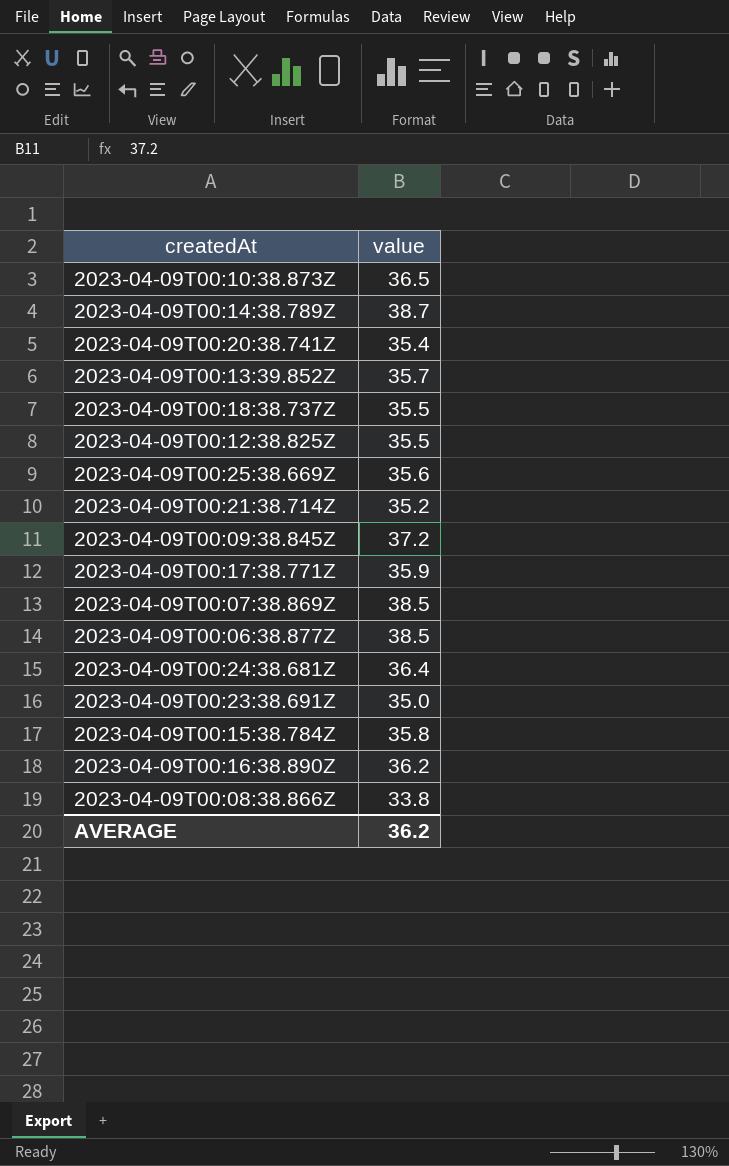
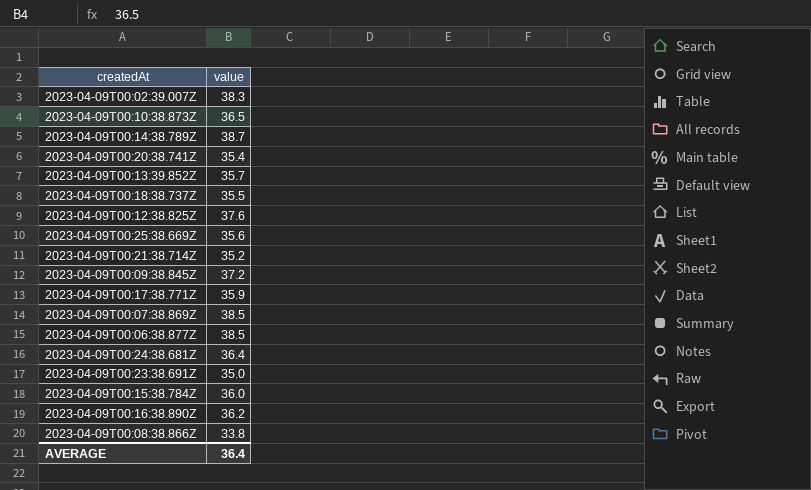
row 2023-04-09T00:02:39.007Z: none -> 38.3
2023-04-09T00:12:38.825Z | value: 35.5 -> 37.6
2023-04-09T00:15:38.784Z | value: 35.8 -> 36.0
AVERAGE | value: 36.2 -> 36.4

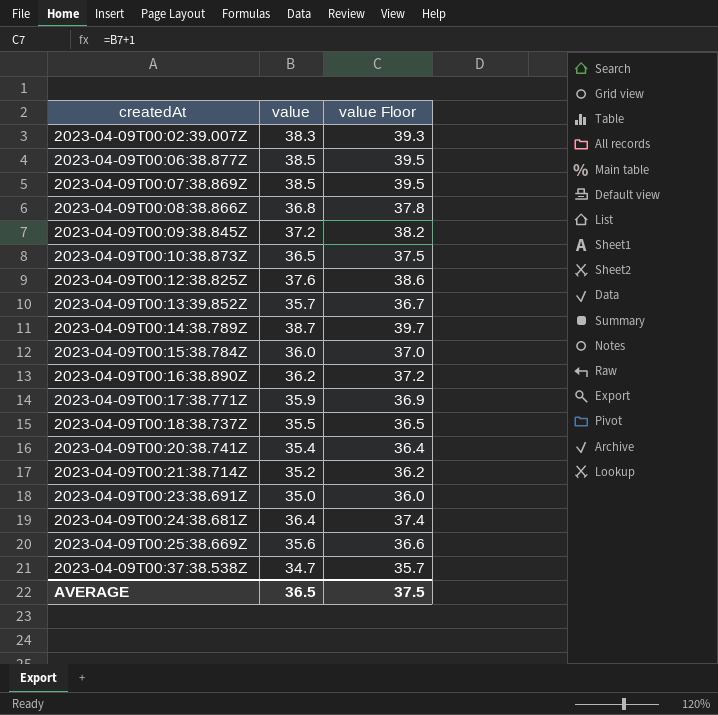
row order: none -> createdAt ascending
column value Floor | formula: none -> [value] + 1
2023-04-09T00:08:38.866Z | value: 33.8 -> 36.8
row 2023-04-09T00:37:38.538Z: none -> 34.7 | 35.7
AVERAGE | value: 36.4 -> 36.5

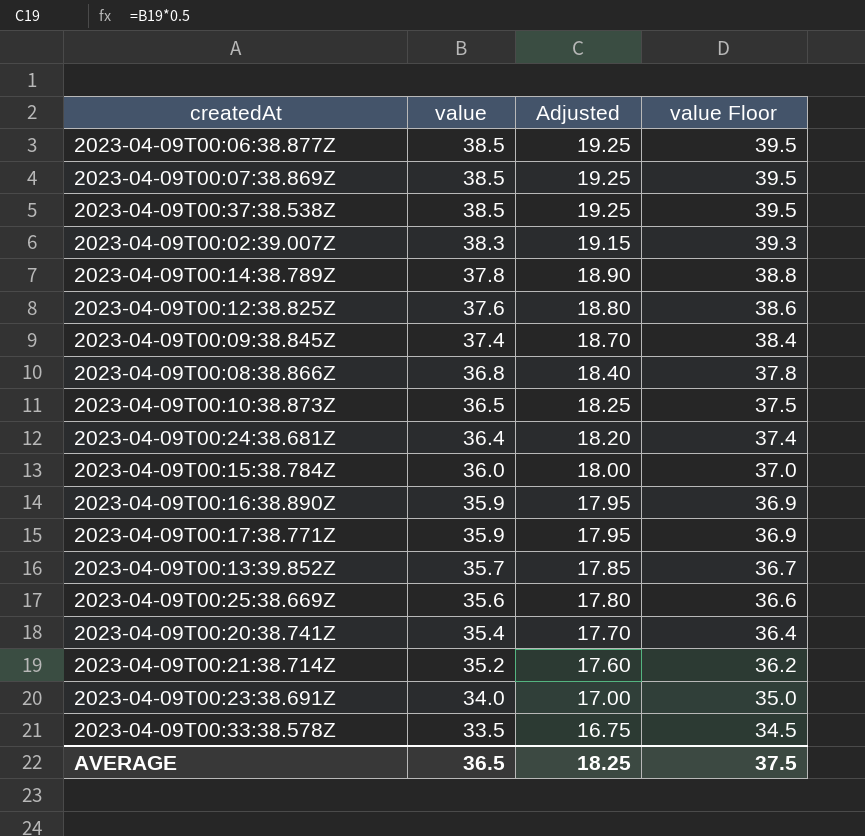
row order: createdAt ascending -> value descending
column Adjusted | formula: none -> [value] * 0.5
row 2023-04-09T00:18:38.737Z: 35.5 | 36.5 -> none
2023-04-09T00:37:38.538Z | value: 34.7 -> 38.5
2023-04-09T00:37:38.538Z | value Floor: 35.7 -> 39.5
2023-04-09T00:14:38.789Z | value: 38.7 -> 37.8
2023-04-09T00:14:38.789Z | value Floor: 39.7 -> 38.8
2023-04-09T00:09:38.845Z | value: 37.2 -> 37.4
2023-04-09T00:09:38.845Z | value Floor: 38.2 -> 38.4
2023-04-09T00:16:38.890Z | value: 36.2 -> 35.9
2023-04-09T00:16:38.890Z | value Floor: 37.2 -> 36.9
2023-04-09T00:23:38.691Z | value: 35.0 -> 34.0
2023-04-09T00:23:38.691Z | value Floor: 36.0 -> 35.0
row 2023-04-09T00:33:38.578Z: none -> 33.5 | 16.75 | 34.5

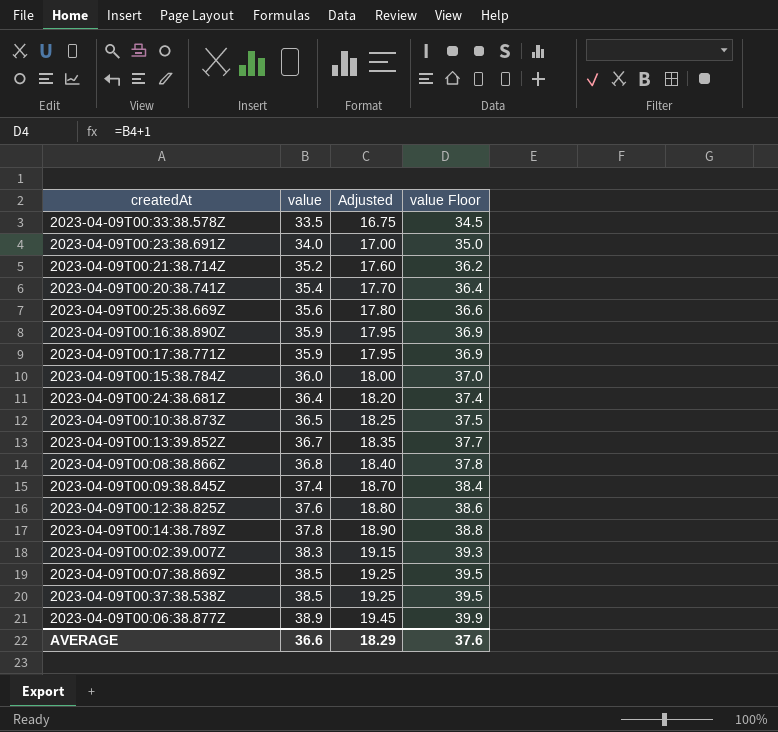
row order: value descending -> value ascending
2023-04-09T00:13:39.852Z | value: 35.7 -> 36.7
2023-04-09T00:13:39.852Z | Adjusted: 17.85 -> 18.35
2023-04-09T00:13:39.852Z | value Floor: 36.7 -> 37.7
2023-04-09T00:06:38.877Z | value: 38.5 -> 38.9
2023-04-09T00:06:38.877Z | Adjusted: 19.25 -> 19.45
2023-04-09T00:06:38.877Z | value Floor: 39.5 -> 39.9
AVERAGE | value: 36.5 -> 36.6
AVERAGE | Adjusted: 18.25 -> 18.29
AVERAGE | value Floor: 37.5 -> 37.6

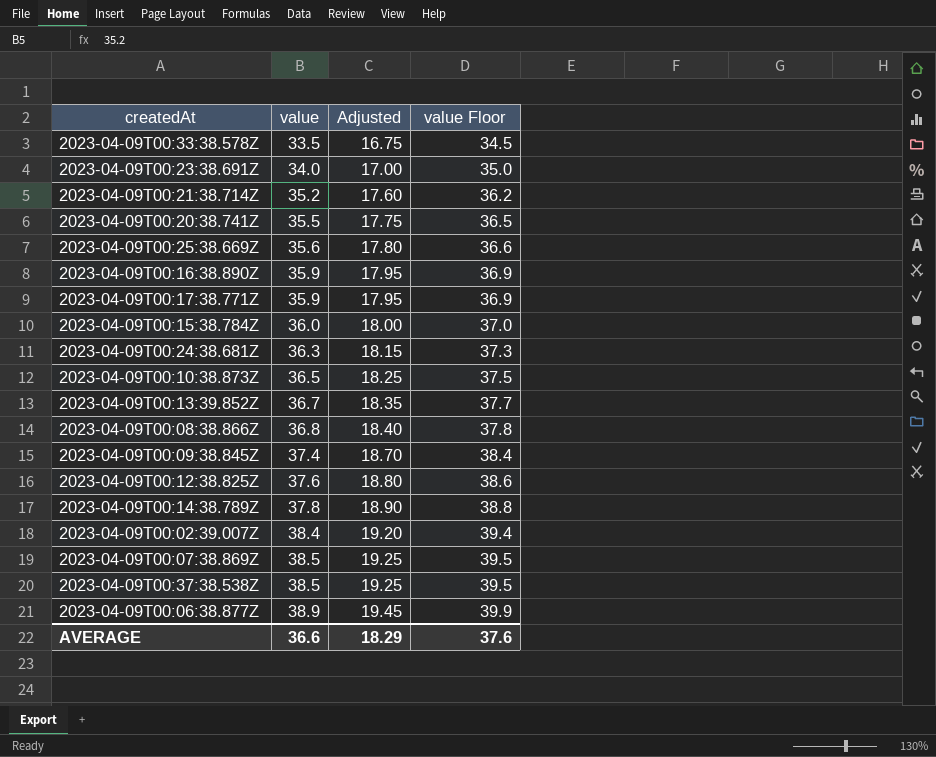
2023-04-09T00:20:38.741Z | value: 35.4 -> 35.5
2023-04-09T00:20:38.741Z | Adjusted: 17.70 -> 17.75
2023-04-09T00:20:38.741Z | value Floor: 36.4 -> 36.5
2023-04-09T00:24:38.681Z | value: 36.4 -> 36.3
2023-04-09T00:24:38.681Z | Adjusted: 18.20 -> 18.15
2023-04-09T00:24:38.681Z | value Floor: 37.4 -> 37.3
2023-04-09T00:02:39.007Z | value: 38.3 -> 38.4
2023-04-09T00:02:39.007Z | Adjusted: 19.15 -> 19.20
2023-04-09T00:02:39.007Z | value Floor: 39.3 -> 39.4

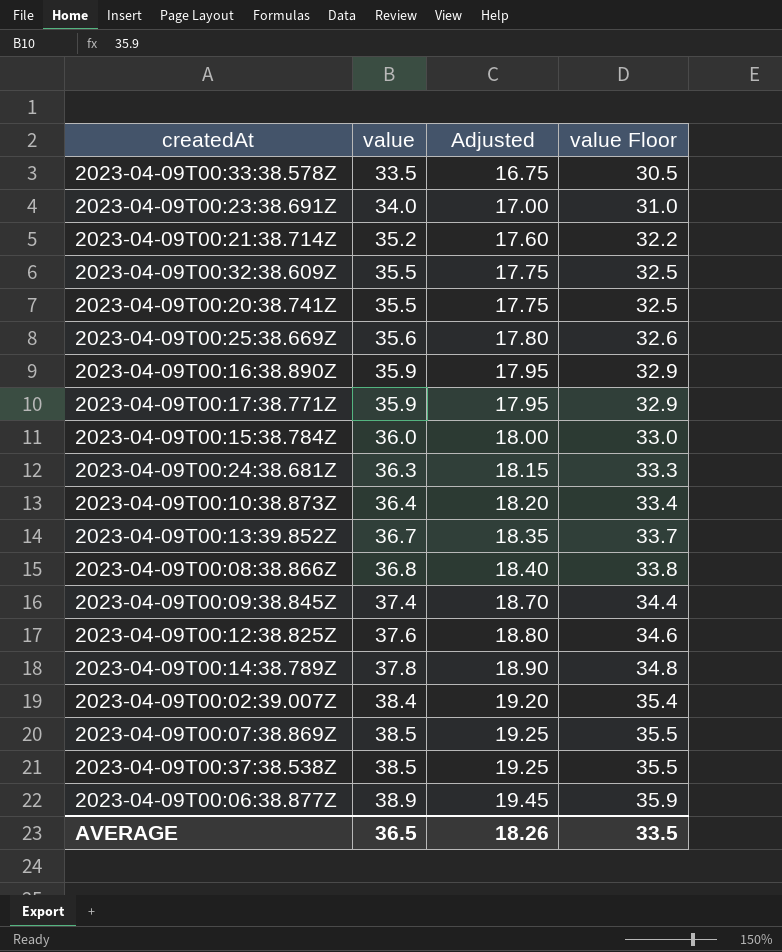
column value Floor | formula: [value] + 1 -> [value] - 3
row 2023-04-09T00:32:38.609Z: none -> 35.5 | 17.75 | 32.5
2023-04-09T00:10:38.873Z | value: 36.5 -> 36.4
2023-04-09T00:10:38.873Z | Adjusted: 18.25 -> 18.20
AVERAGE | value: 36.6 -> 36.5
AVERAGE | Adjusted: 18.29 -> 18.26
AVERAGE | value Floor: 37.6 -> 33.5

